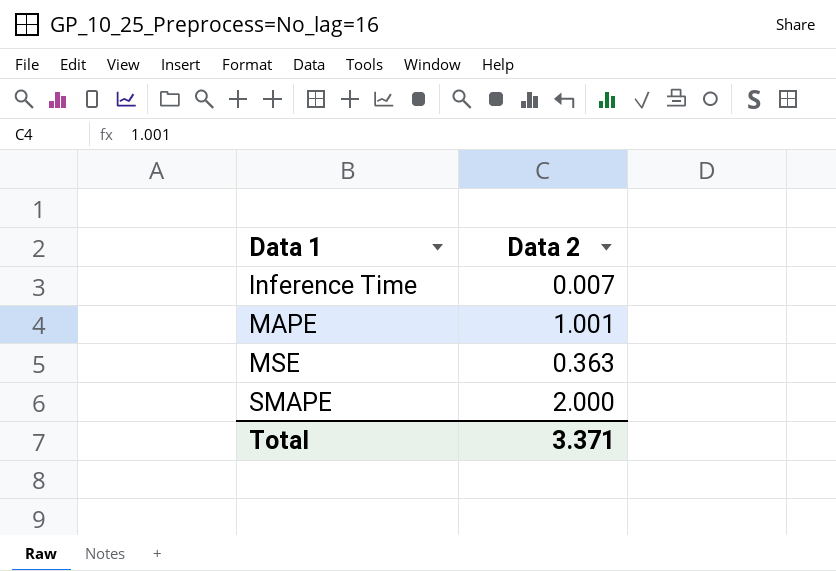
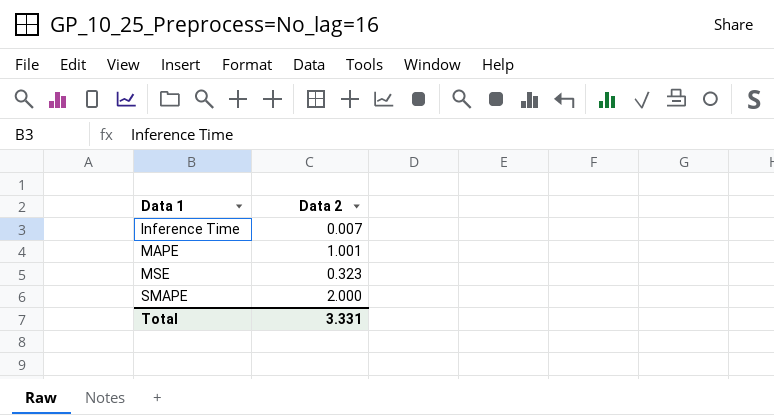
MSE | Data 2: 0.363 -> 0.323
Total | Data 2: 3.371 -> 3.331

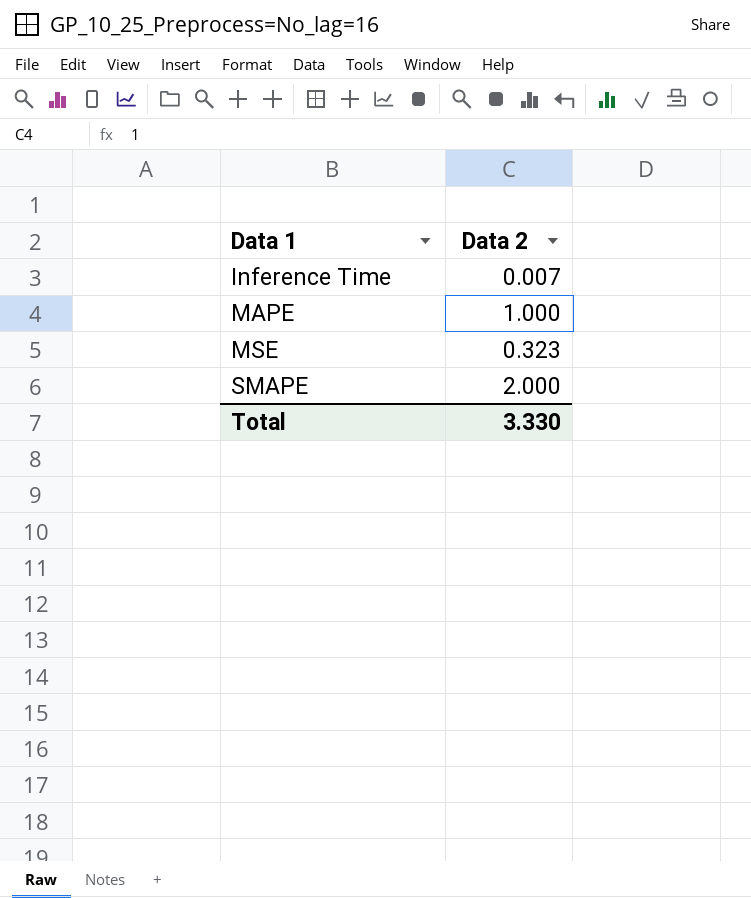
MAPE | Data 2: 1.001 -> 1.000
Total | Data 2: 3.331 -> 3.330

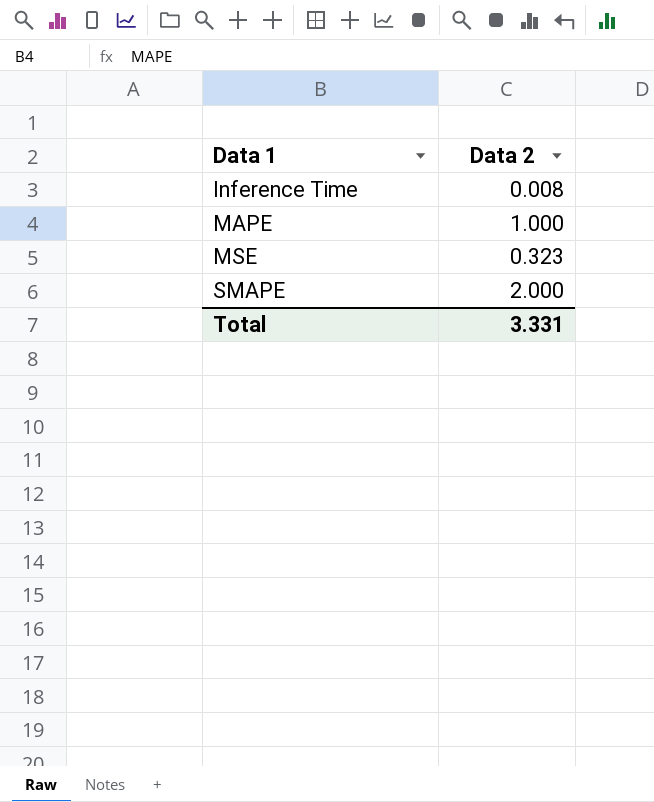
Inference Time | Data 2: 0.007 -> 0.008
Total | Data 2: 3.330 -> 3.331

